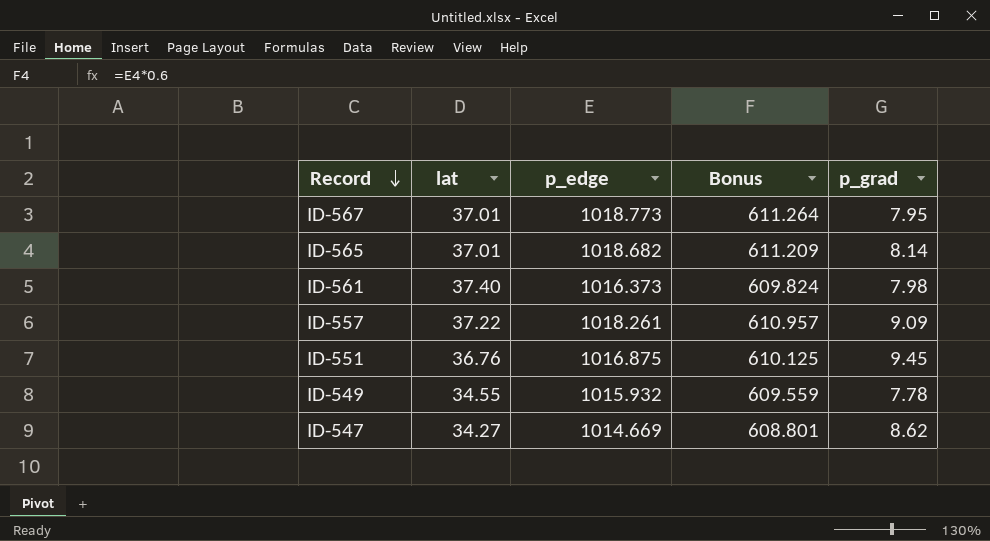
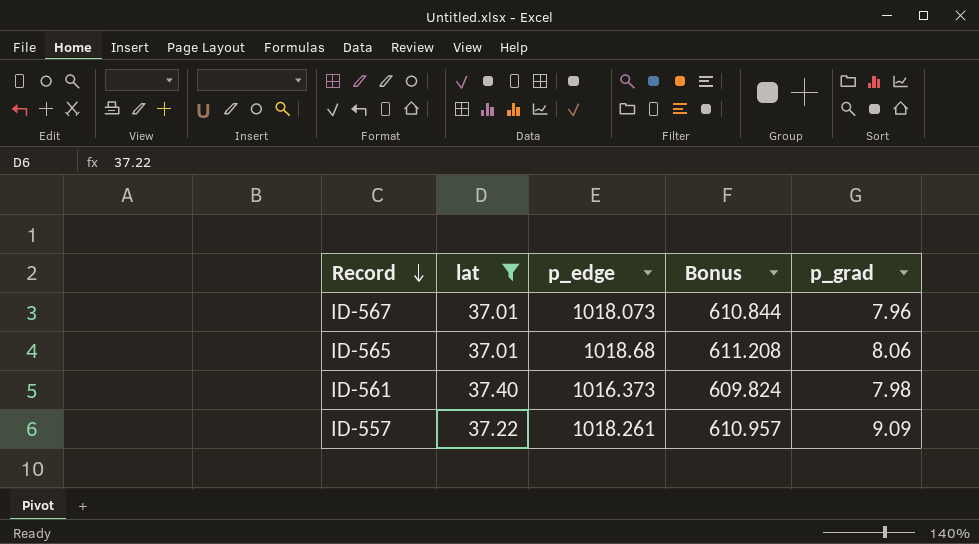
filter: none -> lat >= 37.01
ID-567 | p_edge: 1018.773 -> 1018.073
ID-567 | Bonus: 611.264 -> 610.844
ID-567 | p_grad: 7.95 -> 7.96
ID-565 | p_edge: 1018.682 -> 1018.68
ID-565 | Bonus: 611.209 -> 611.208
ID-565 | p_grad: 8.14 -> 8.06

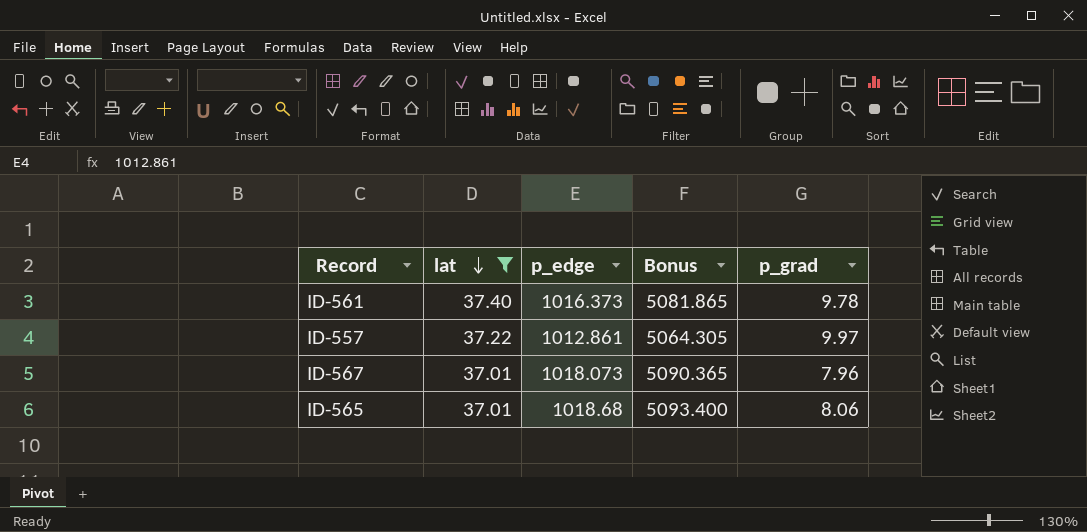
row order: Record descending -> lat descending
column Bonus | formula: [p_edge] * 0.6 -> [p_edge] * 5
ID-561 | p_grad: 7.98 -> 9.78
ID-557 | p_edge: 1018.261 -> 1012.861
ID-557 | p_grad: 9.09 -> 9.97

